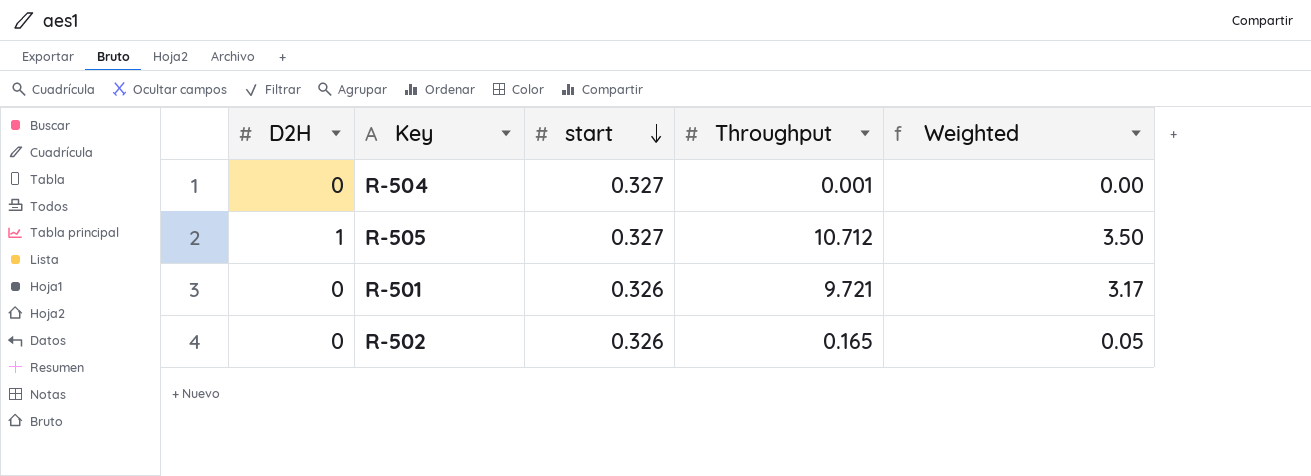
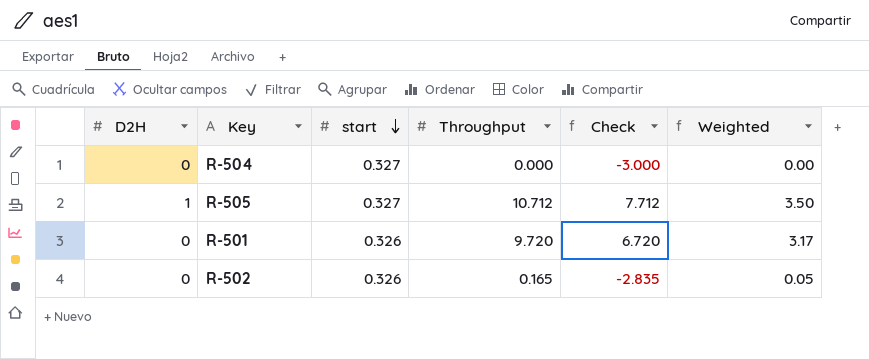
column Check | formula: none -> [Throughput] - 3
R-504 | Throughput: 0.001 -> 0.000
R-501 | Throughput: 9.721 -> 9.720

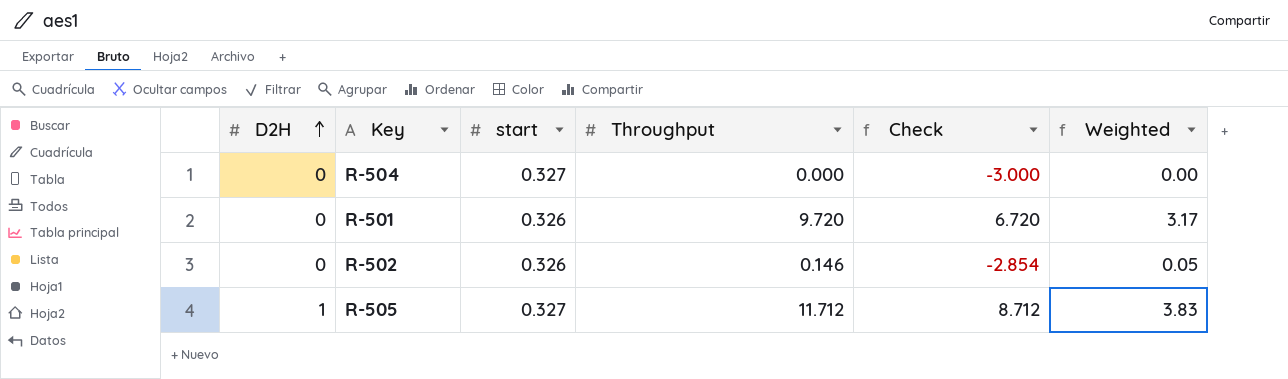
row order: start descending -> D2H ascending
R-502 | Throughput: 0.165 -> 0.146
R-502 | Check: -2.835 -> -2.854
R-505 | Throughput: 10.712 -> 11.712
R-505 | Check: 7.712 -> 8.712
R-505 | Weighted: 3.50 -> 3.83

